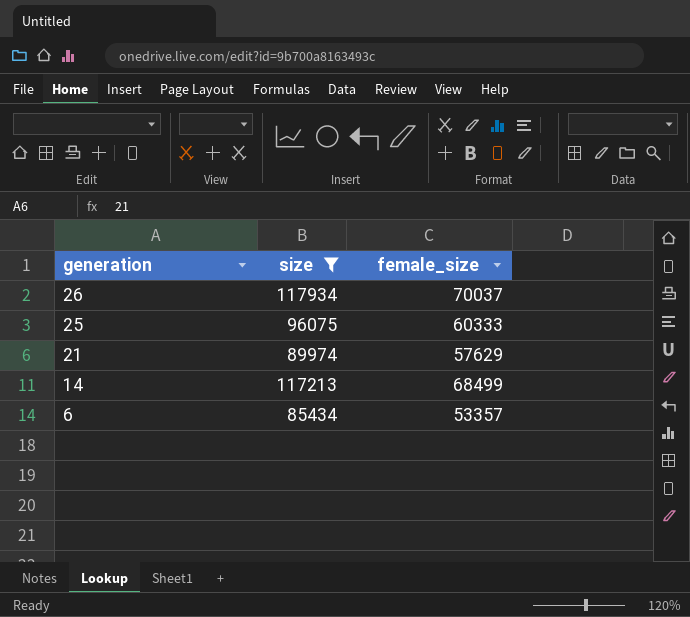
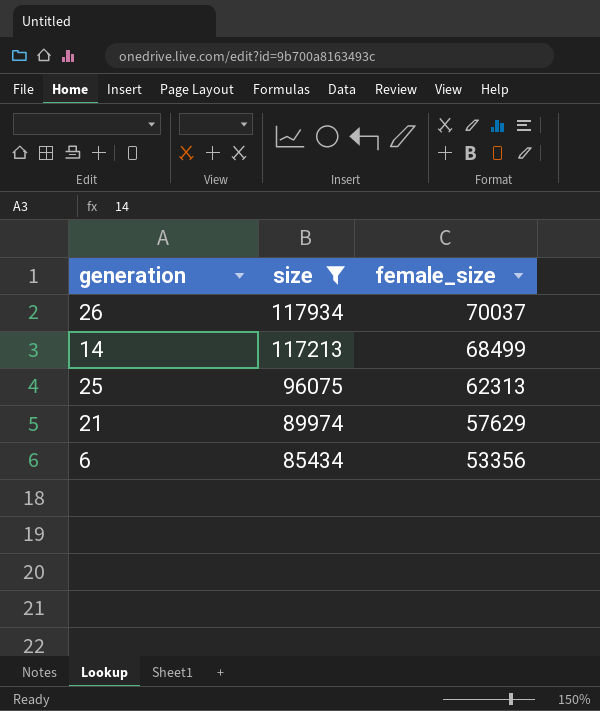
row order: generation descending -> size descending
25 | female_size: 60333 -> 62313
6 | female_size: 53357 -> 53356

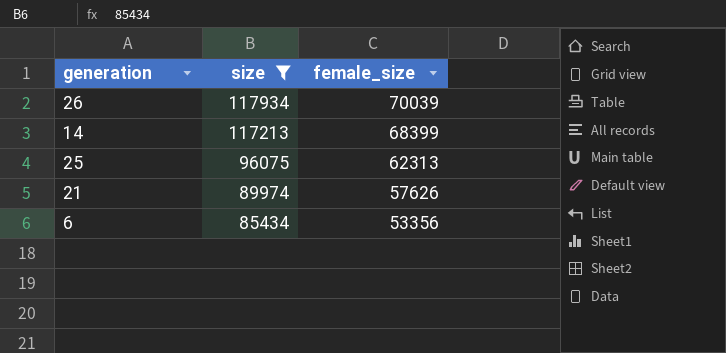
26 | female_size: 70037 -> 70039
14 | female_size: 68499 -> 68399
21 | female_size: 57629 -> 57626

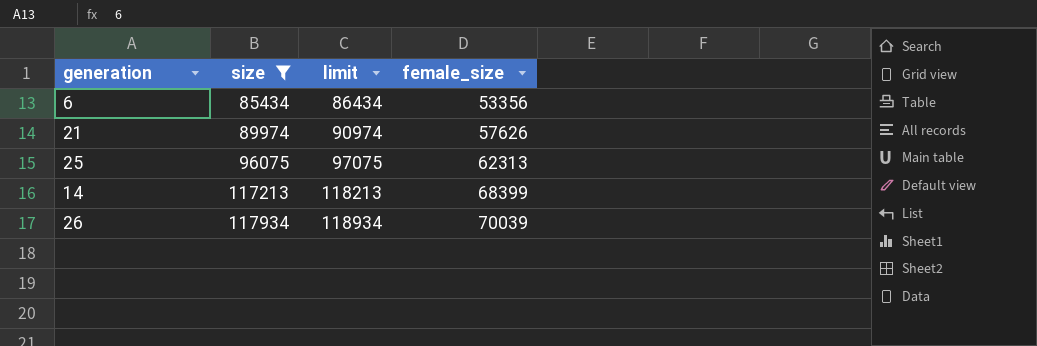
row order: size descending -> size ascending
column limit | formula: none -> [size] + 1000

